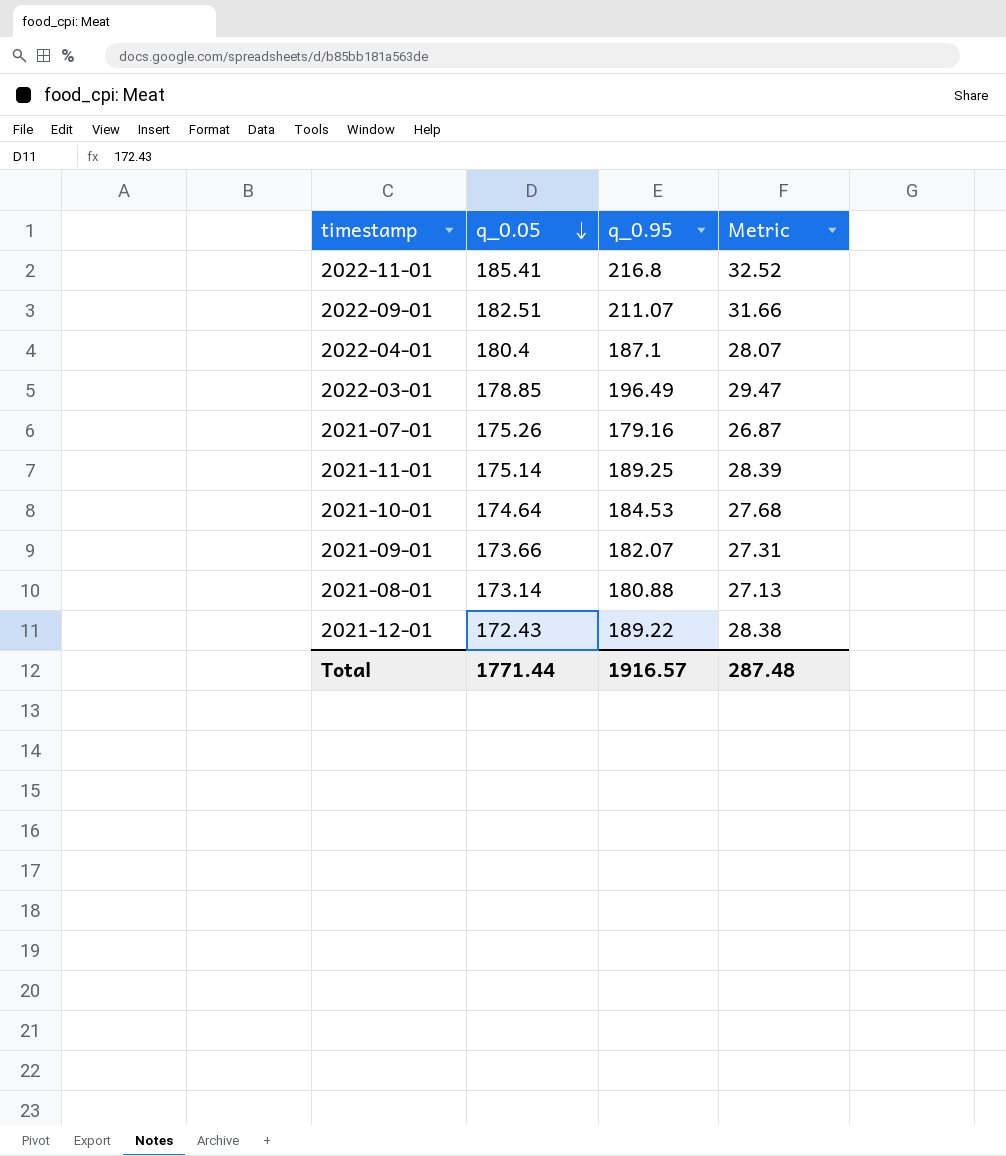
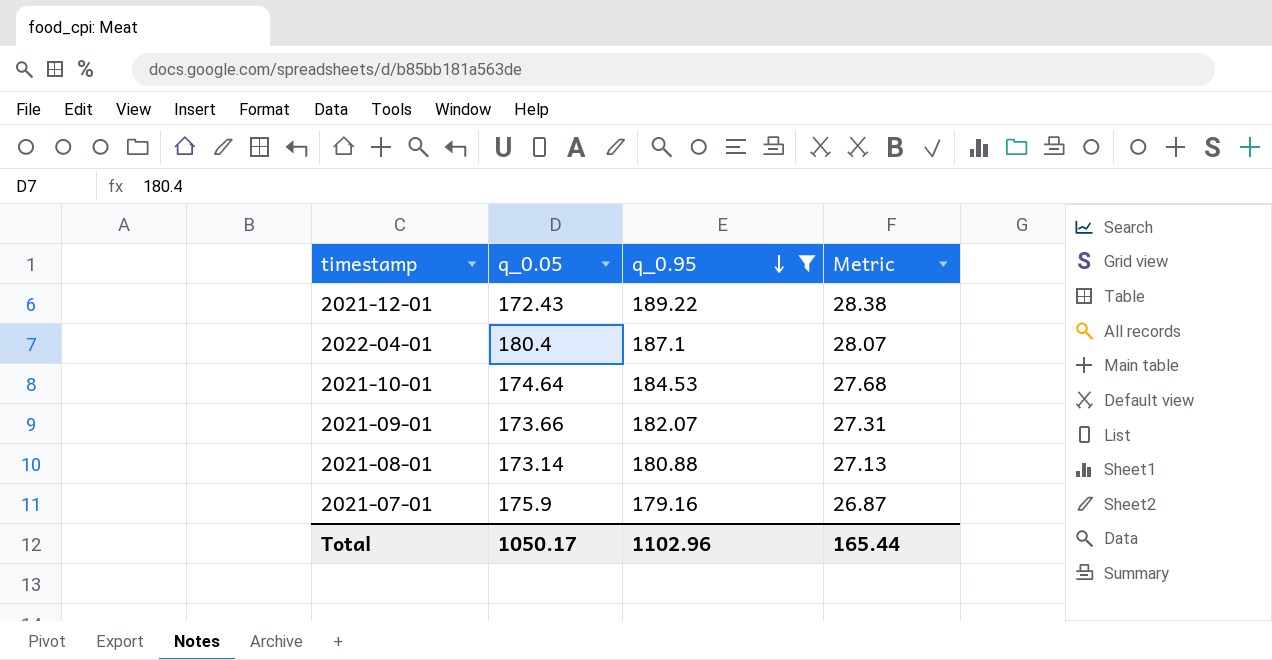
filter: none -> q_0.95 <= 189.22
row order: q_0.05 descending -> q_0.95 descending
2021-07-01 | q_0.05: 175.26 -> 175.9
Total | q_0.05: 1771.44 -> 1050.17
Total | q_0.95: 1916.57 -> 1102.96
Total | Metric: 287.48 -> 165.44

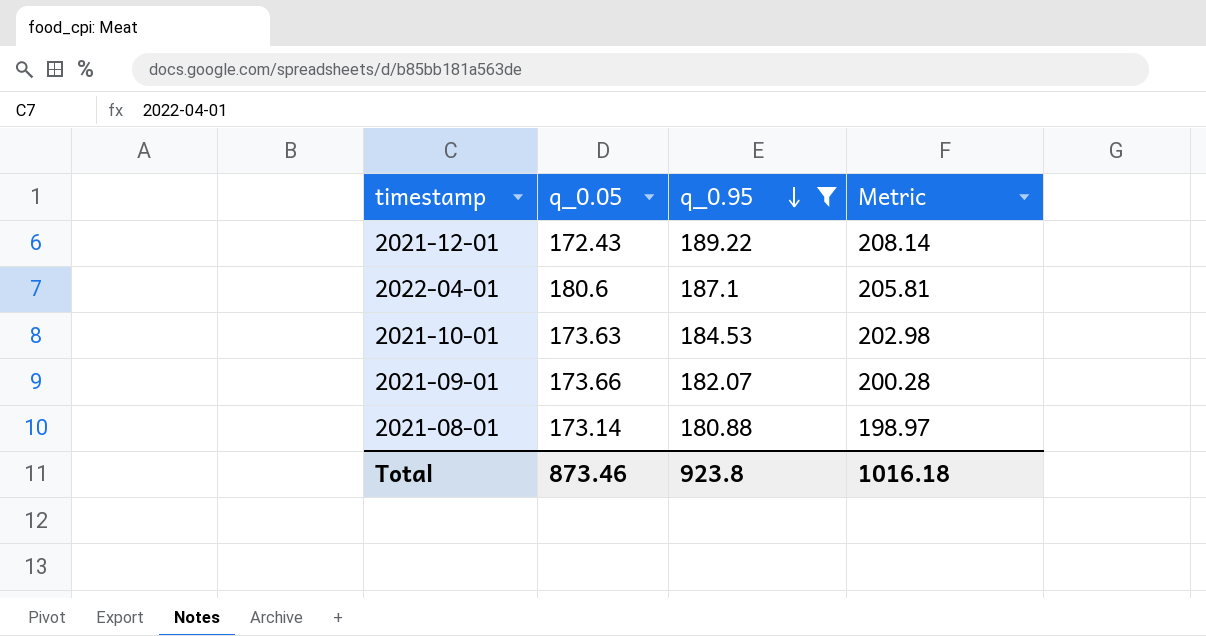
column Metric | formula: [q_0.95] * 0.15 -> [q_0.95] * 1.1
row 2021-07-01: 175.9 | 179.16 | 26.87 -> none
2022-04-01 | q_0.05: 180.4 -> 180.6
2021-10-01 | q_0.05: 174.64 -> 173.63
Total | q_0.05: 1050.17 -> 873.46
Total | q_0.95: 1102.96 -> 923.8
Total | Metric: 165.44 -> 1016.18

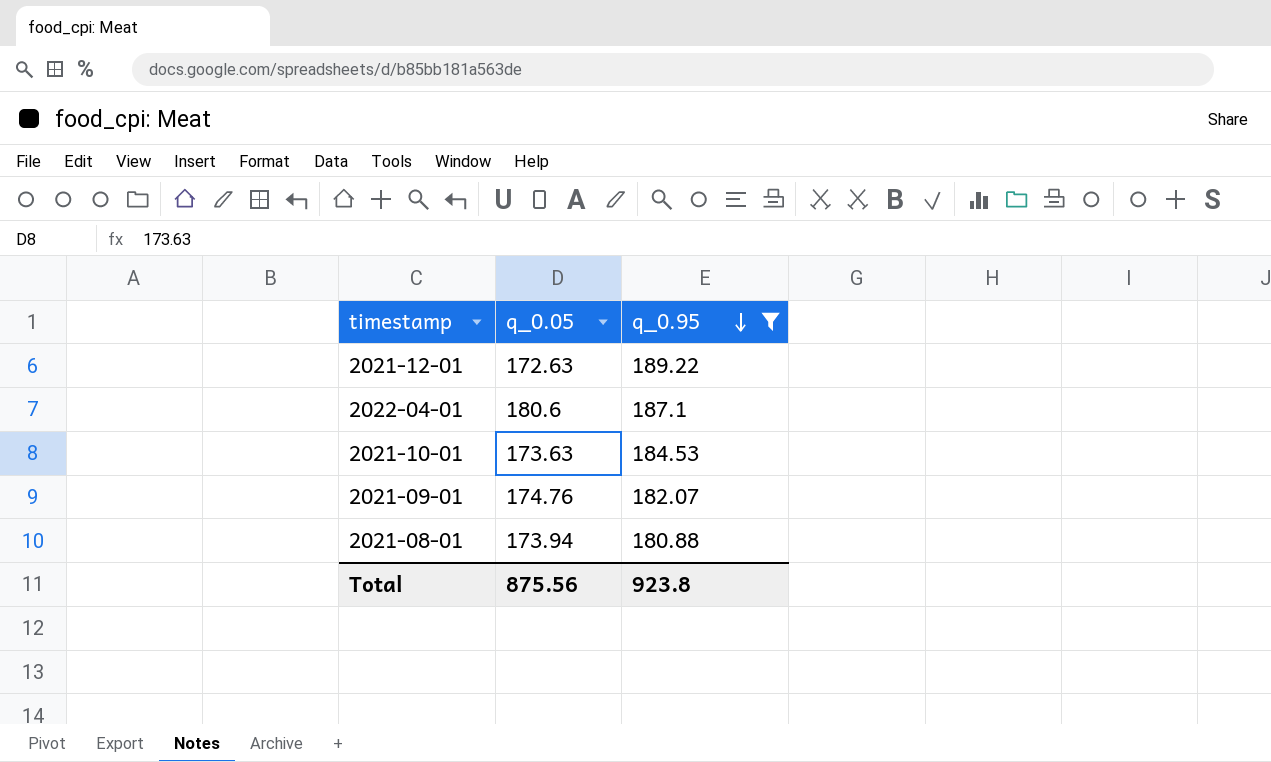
column Metric | formula: [q_0.95] * 1.1 -> none
2021-12-01 | q_0.05: 172.43 -> 172.63
2021-09-01 | q_0.05: 173.66 -> 174.76
2021-08-01 | q_0.05: 173.14 -> 173.94
Total | q_0.05: 873.46 -> 875.56

